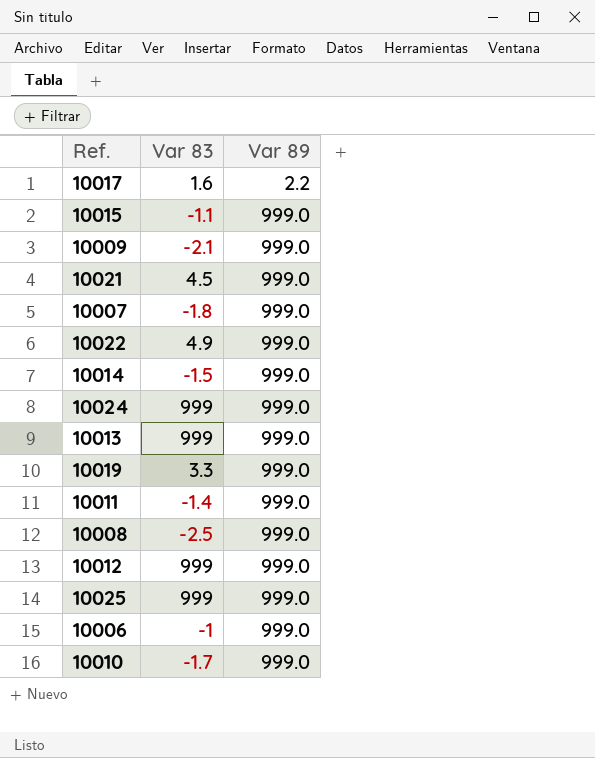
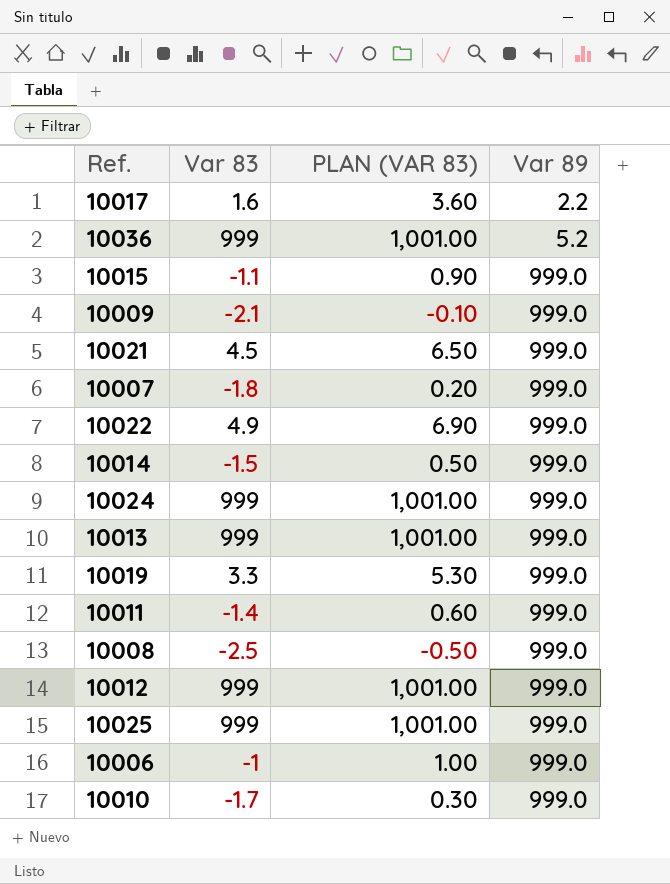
column PLAN (VAR 83) | formula: none -> [Var 83] + 2
row 10036: none -> 999 | 1,001.00 | 5.2

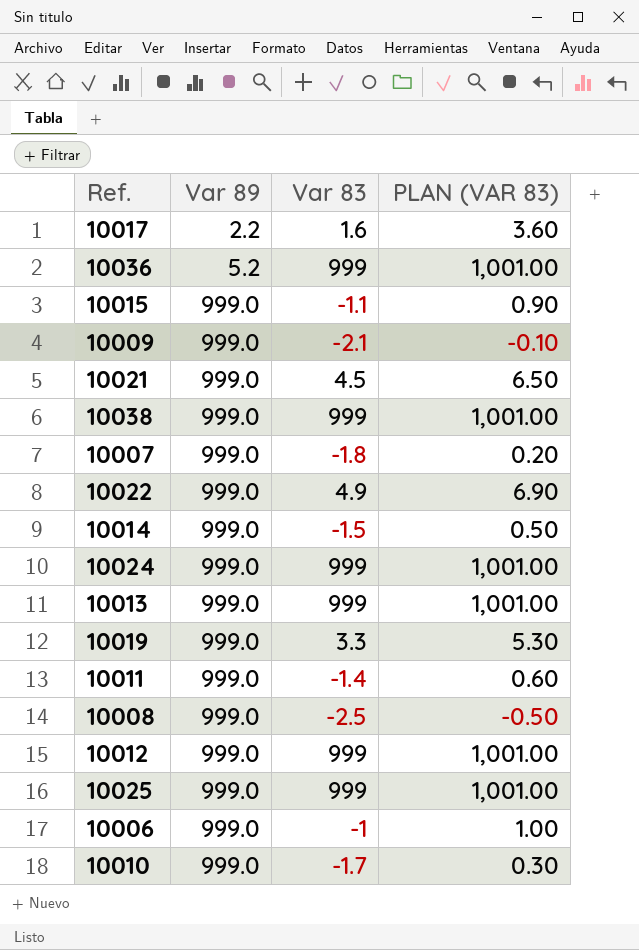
column Var 89 | position: 4 -> 2
row 10038: none -> 999.0 | 999 | 1,001.00

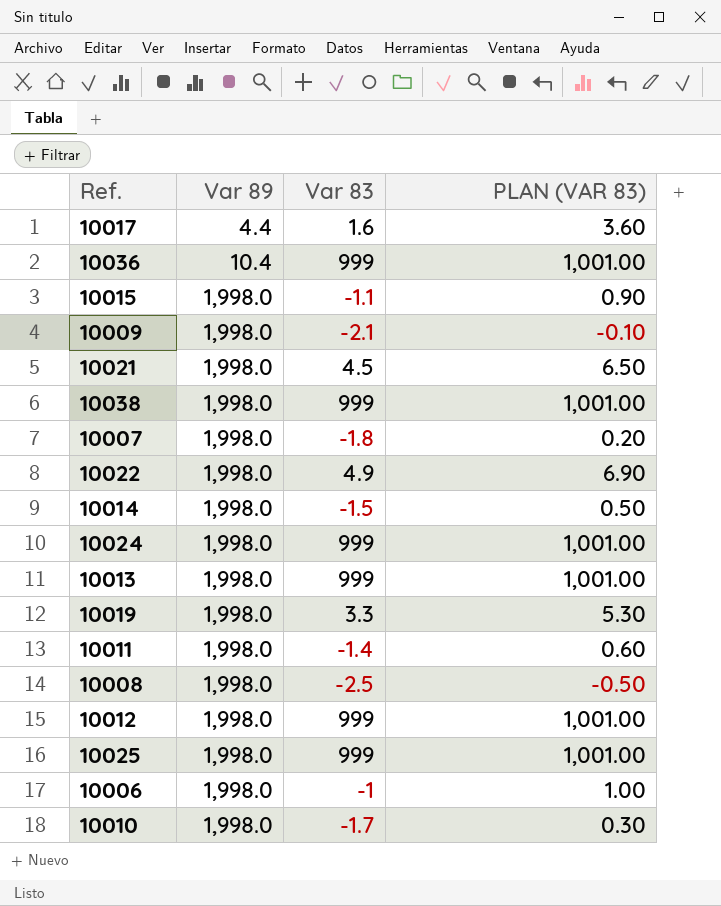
10017 | Var 89: 2.2 -> 4.4
10036 | Var 89: 5.2 -> 10.4
10015 | Var 89: 999.0 -> 1,998.0
10009 | Var 89: 999.0 -> 1,998.0
10021 | Var 89: 999.0 -> 1,998.0
10038 | Var 89: 999.0 -> 1,998.0
10007 | Var 89: 999.0 -> 1,998.0
10022 | Var 89: 999.0 -> 1,998.0
10014 | Var 89: 999.0 -> 1,998.0
10024 | Var 89: 999.0 -> 1,998.0
10013 | Var 89: 999.0 -> 1,998.0
10019 | Var 89: 999.0 -> 1,998.0
10011 | Var 89: 999.0 -> 1,998.0
10008 | Var 89: 999.0 -> 1,998.0
10012 | Var 89: 999.0 -> 1,998.0
10025 | Var 89: 999.0 -> 1,998.0
10006 | Var 89: 999.0 -> 1,998.0
10010 | Var 89: 999.0 -> 1,998.0

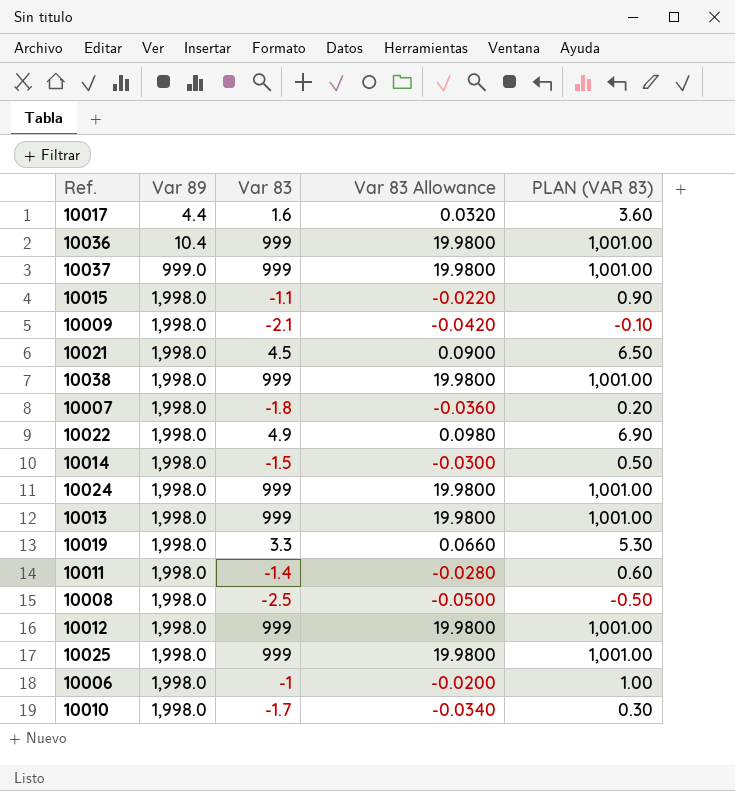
column Var 83 Allowance | formula: none -> [Var 83] * 0.02
row 10037: none -> 999.0 | 999 | 19.9800 | 1,001.00

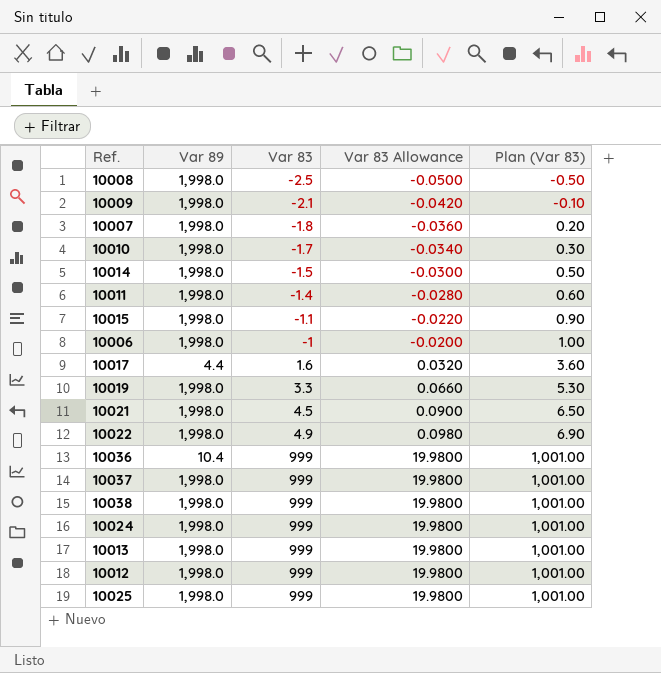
row order: Var 89 ascending -> Var 83 ascending
column name: PLAN (VAR 83) -> Plan (Var 83)
10037 | Var 89: 999.0 -> 1,998.0

